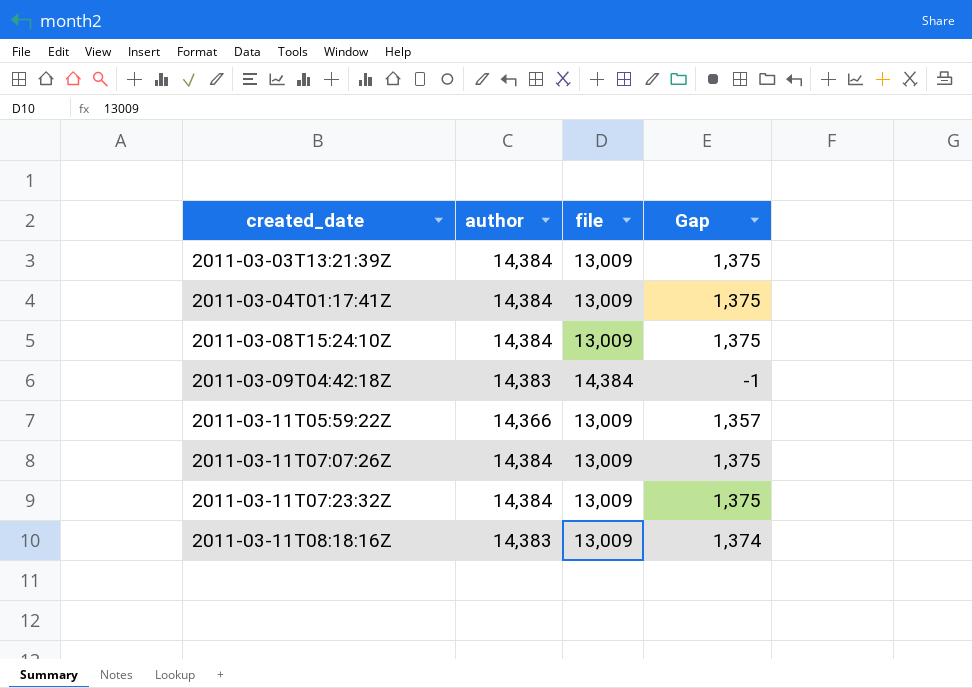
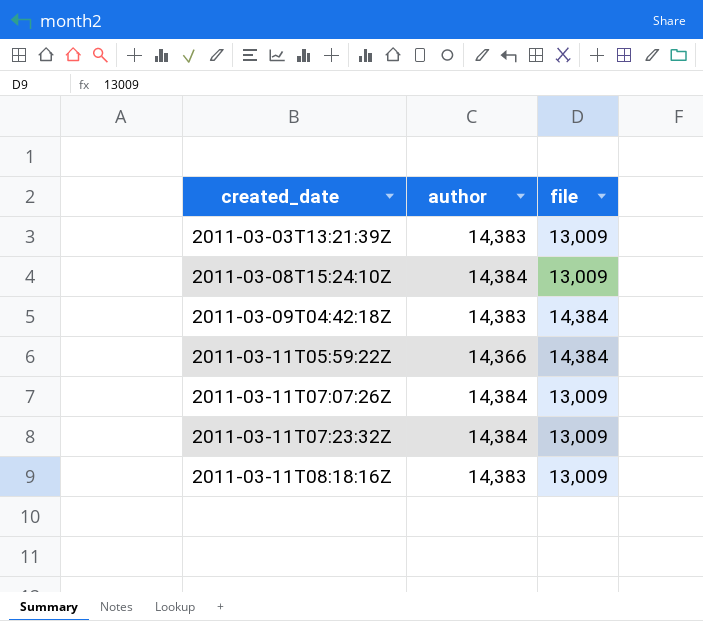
column Gap | formula: [author] - [file] -> none
row 2011-03-04T01:17:41Z: 14,384 | 13,009 | 1,375 -> none
2011-03-03T13:21:39Z | author: 14,384 -> 14,383
2011-03-11T05:59:22Z | file: 13,009 -> 14,384

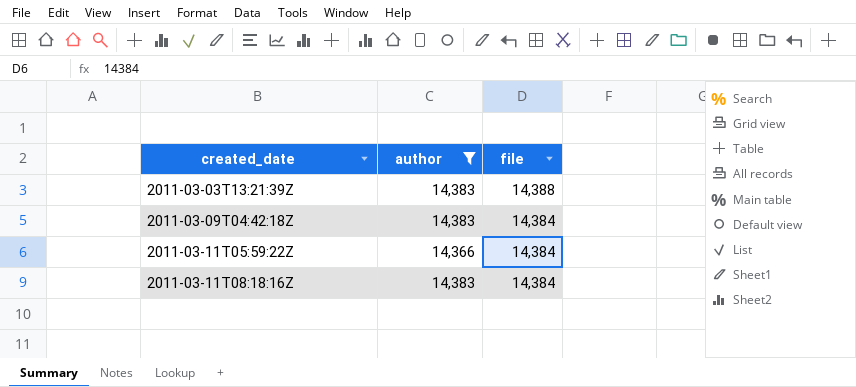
filter: none -> author != 14,384
2011-03-03T13:21:39Z | file: 13,009 -> 14,388
2011-03-11T08:18:16Z | file: 13,009 -> 14,384

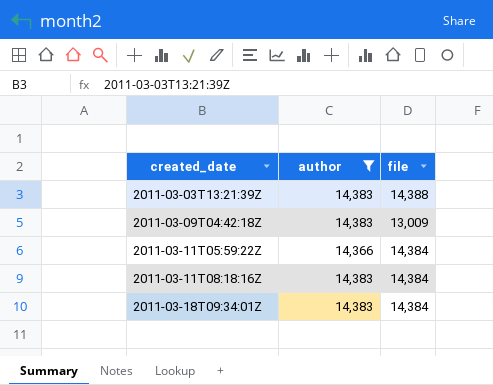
2011-03-09T04:42:18Z | file: 14,384 -> 13,009
row 2011-03-18T09:34:01Z: none -> 14,383 | 14,384

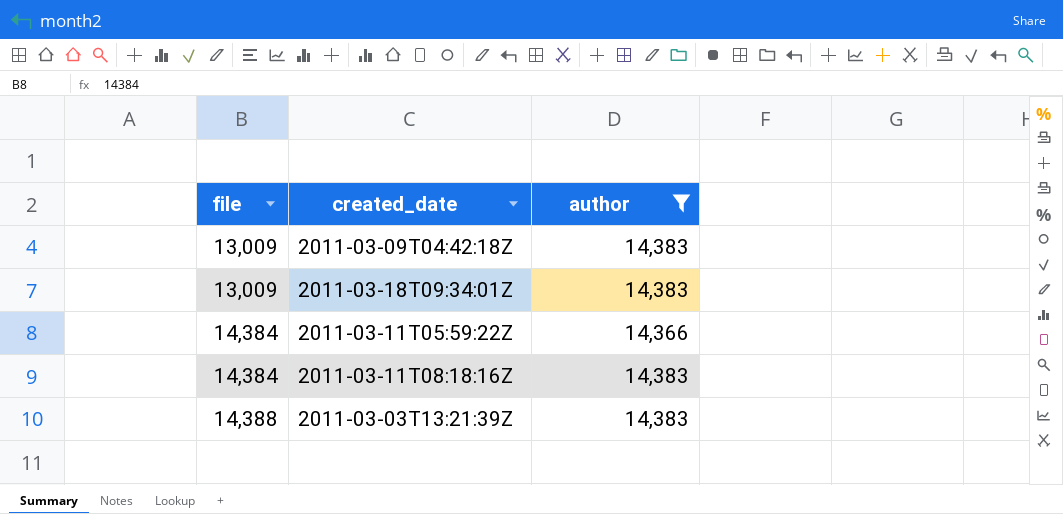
row order: created_date ascending -> file ascending
column file | position: 3 -> 1
2011-03-18T09:34:01Z | file: 14,384 -> 13,009

